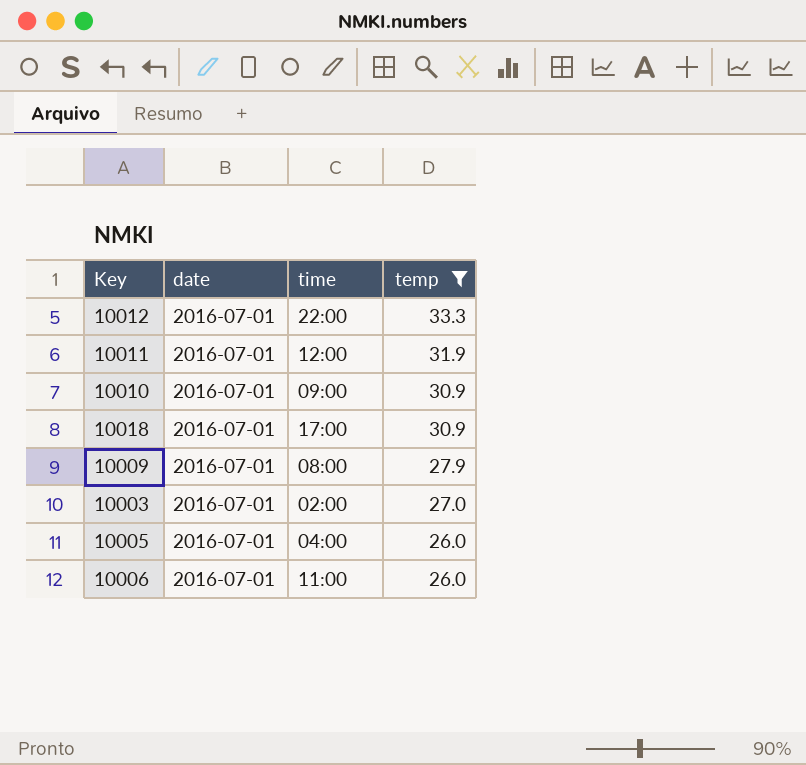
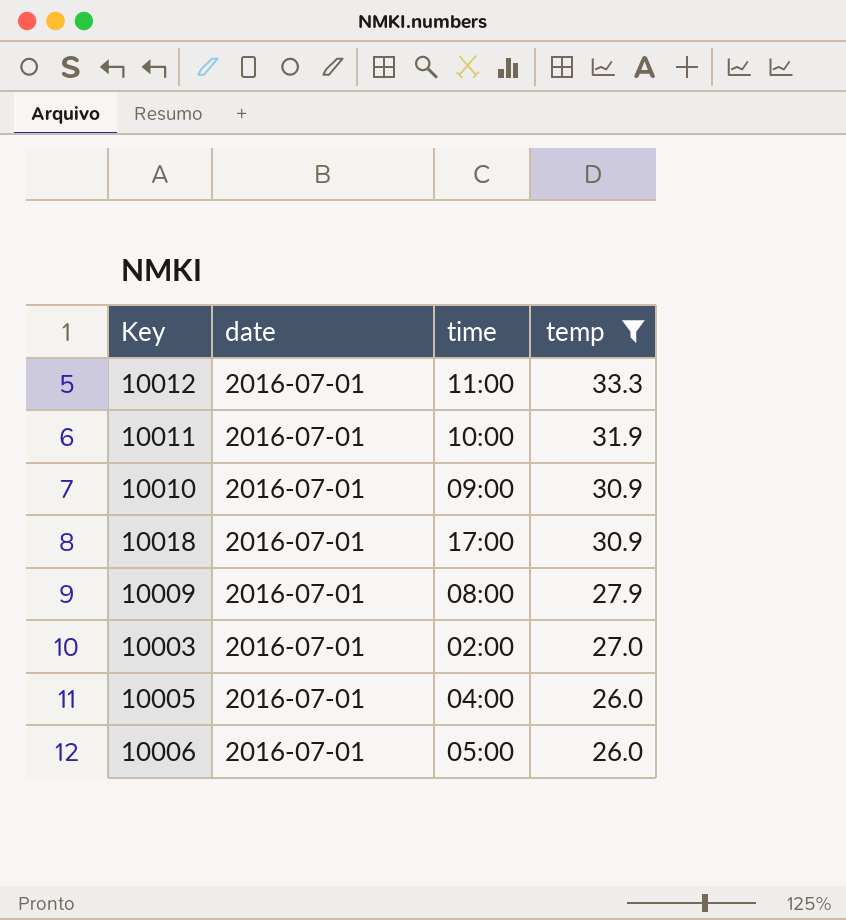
10012 | time: 22:00 -> 11:00
10011 | time: 12:00 -> 10:00
10006 | time: 11:00 -> 05:00

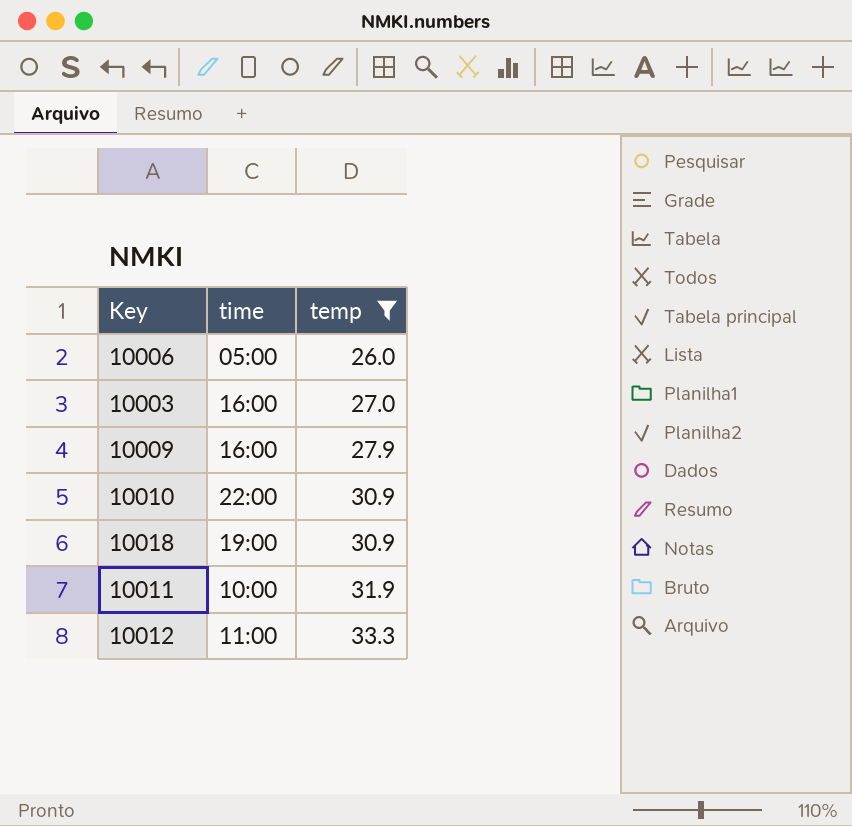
row order: temp descending -> temp ascending
column date | position: 2 -> none
row 10005: 2016-07-01 | 04:00 | 26.0 -> none
10003 | time: 02:00 -> 16:00
10009 | time: 08:00 -> 16:00
10010 | time: 09:00 -> 22:00
10018 | time: 17:00 -> 19:00

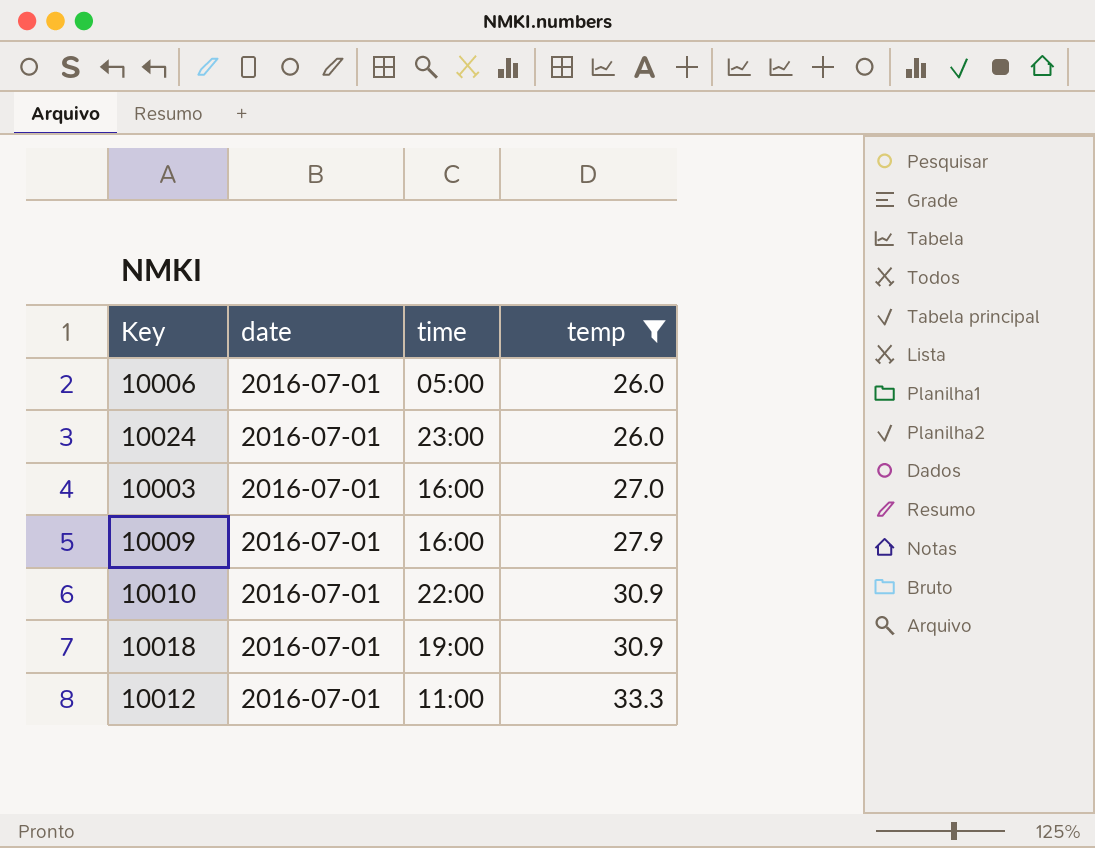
column date | position: none -> 2
row 10011: 10:00 | 31.9 -> none
row 10024: none -> 2016-07-01 | 23:00 | 26.0

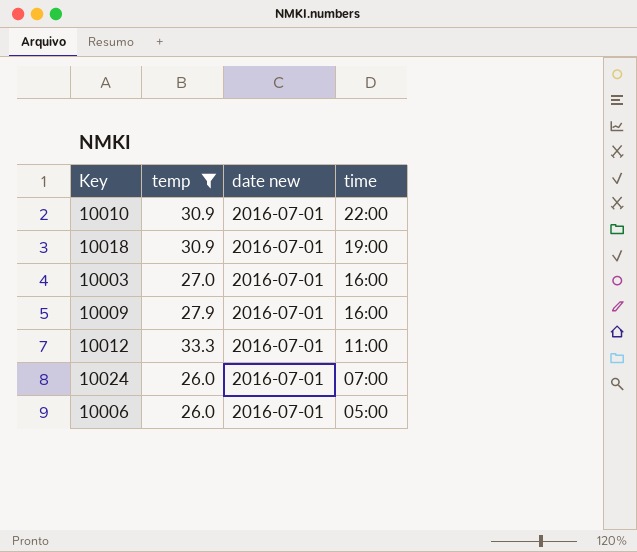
row order: temp ascending -> time descending
column temp | position: 4 -> 2
column name: date -> date new
10024 | time: 23:00 -> 07:00

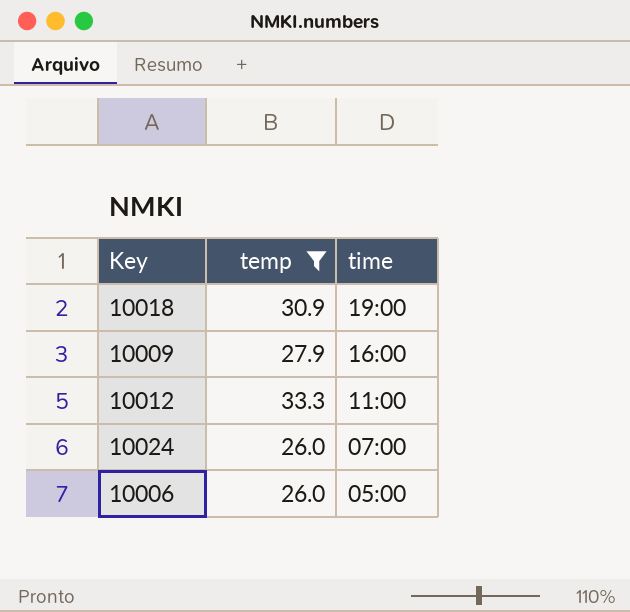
column date new | position: 3 -> none
row 10010: 30.9 | 2016-07-01 | 22:00 -> none
row 10003: 27.0 | 2016-07-01 | 16:00 -> none

